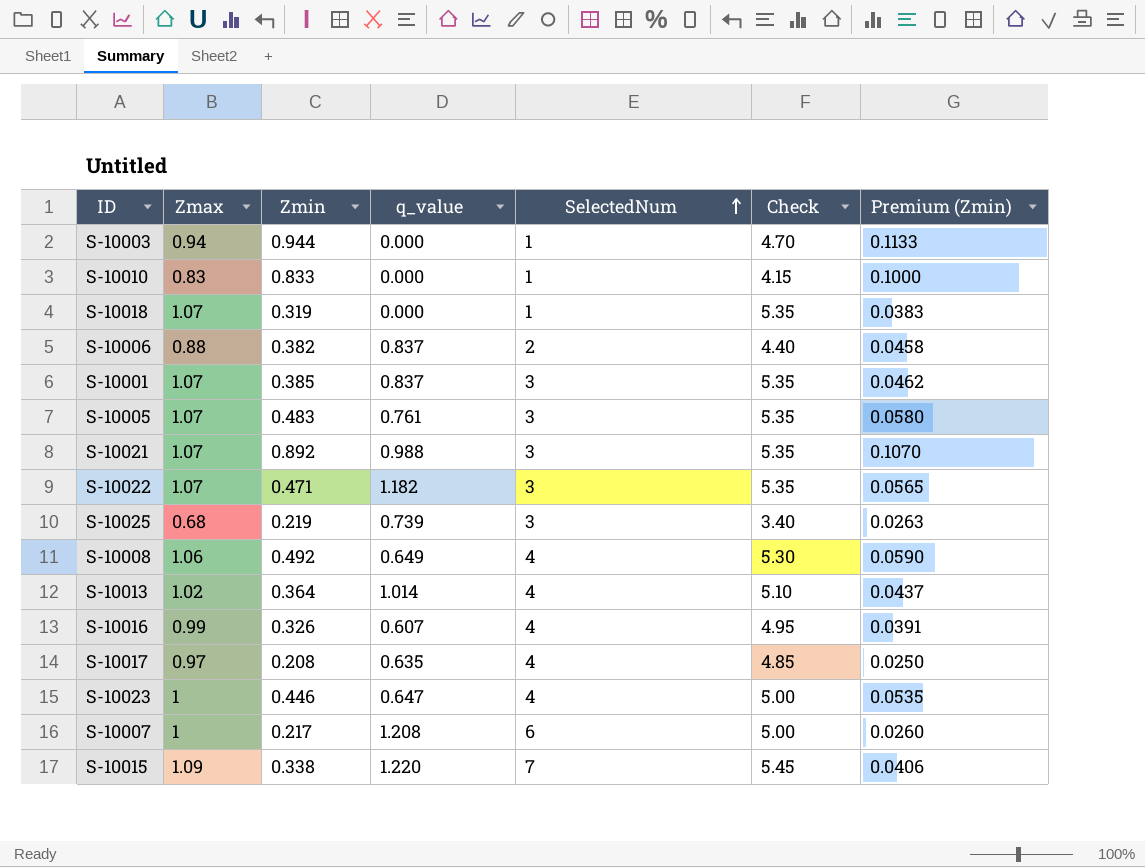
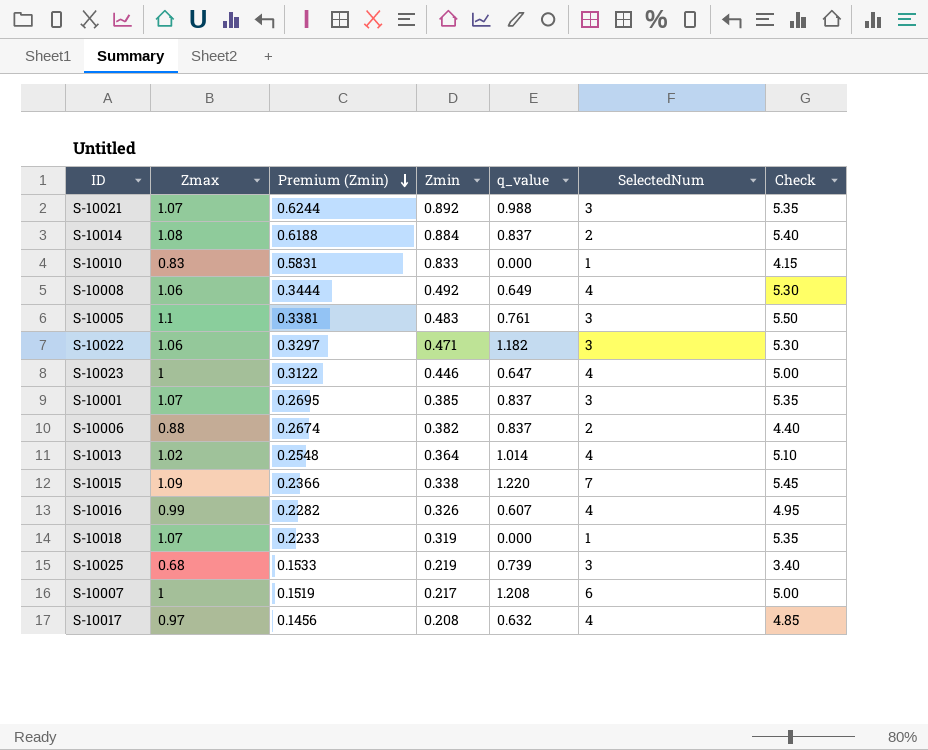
row order: SelectedNum ascending -> Premium (Zmin) descending
column Premium (Zmin) | formula: [Zmin] * 0.12 -> [Zmin] * 0.7
column Premium (Zmin) | position: 7 -> 3
row S-10003: 0.94 | 0.944 | 0.000 | 1 | 4.70 | 0.1133 -> none
row S-10014: none -> 1.08 | 0.6188 | 0.884 | 0.837 | 2 | 5.40
S-10005 | Zmax: 1.07 -> 1.1
S-10005 | Check: 5.35 -> 5.50
S-10022 | Zmax: 1.07 -> 1.06
S-10022 | Check: 5.35 -> 5.30
S-10017 | q_value: 0.635 -> 0.632

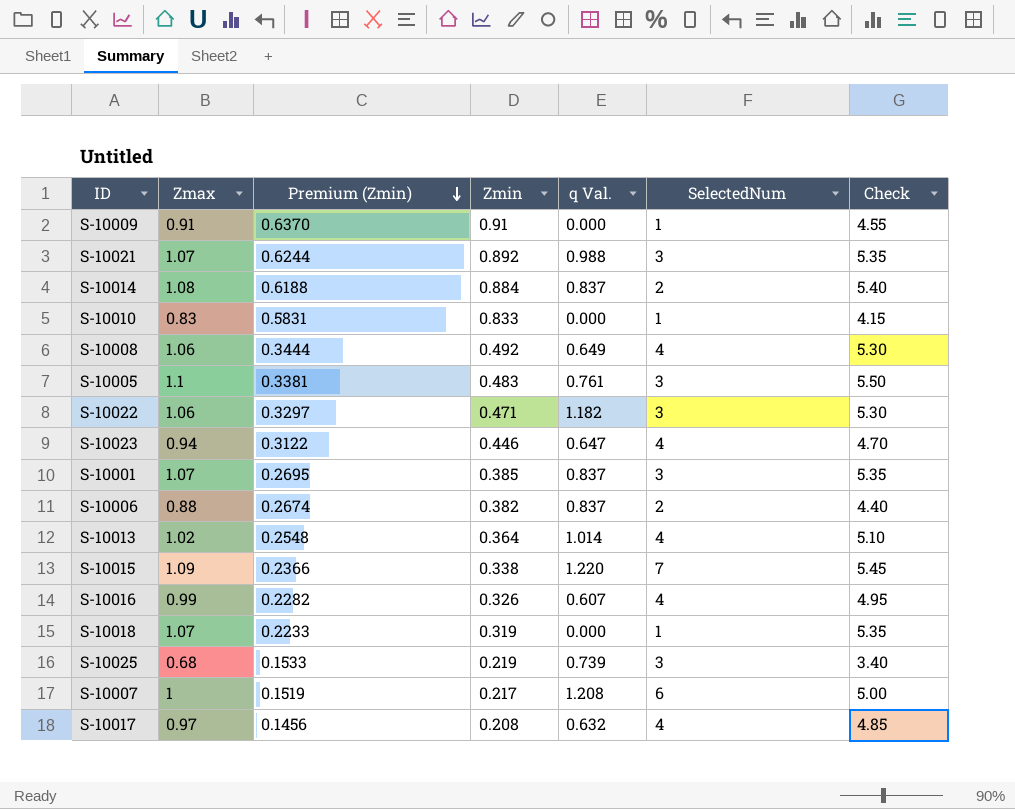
column name: q_value -> q Val.
row S-10009: none -> 0.91 | 0.6370 | 0.91 | 0.000 | 1 | 4.55
S-10023 | Zmax: 1 -> 0.94
S-10023 | Check: 5.00 -> 4.70

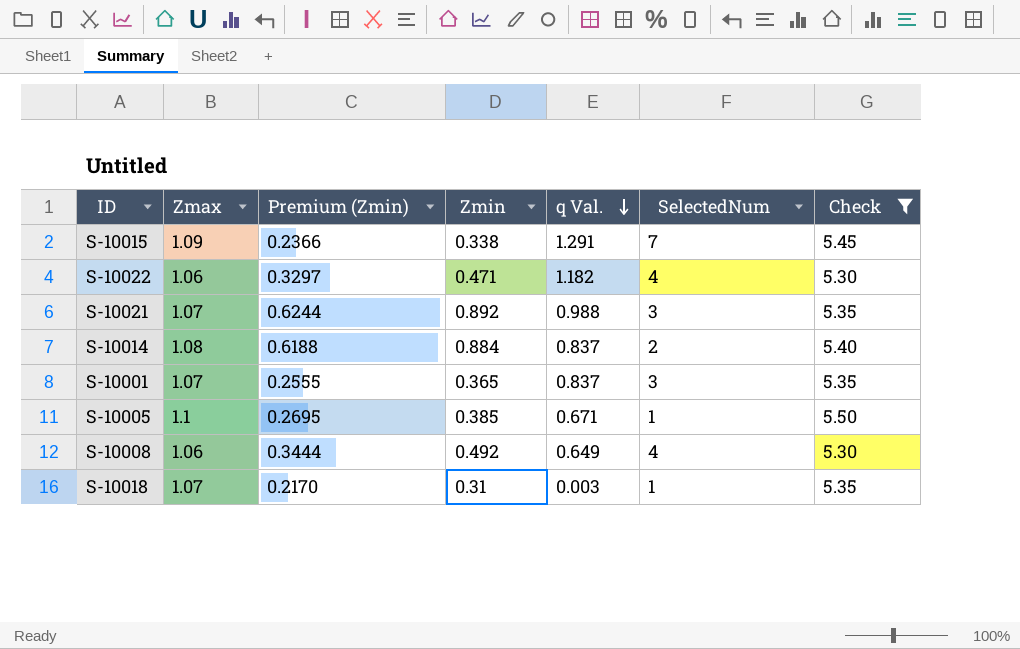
filter: none -> Check >= 5.30
row order: Premium (Zmin) descending -> q Val. descending
S-10015 | q Val.: 1.220 -> 1.291
S-10022 | SelectedNum: 3 -> 4
S-10001 | Premium (Zmin): 0.2695 -> 0.2555
S-10001 | Zmin: 0.385 -> 0.365
S-10005 | Premium (Zmin): 0.3381 -> 0.2695
S-10005 | Zmin: 0.483 -> 0.385
S-10005 | q Val.: 0.761 -> 0.671
S-10005 | SelectedNum: 3 -> 1
S-10018 | Premium (Zmin): 0.2233 -> 0.2170
S-10018 | Zmin: 0.319 -> 0.31
S-10018 | q Val.: 0.000 -> 0.003

